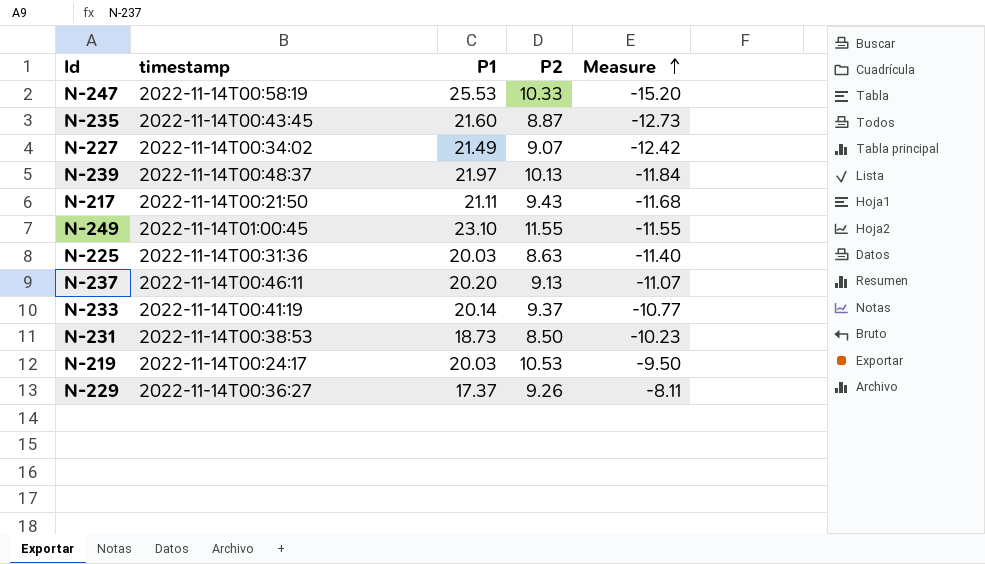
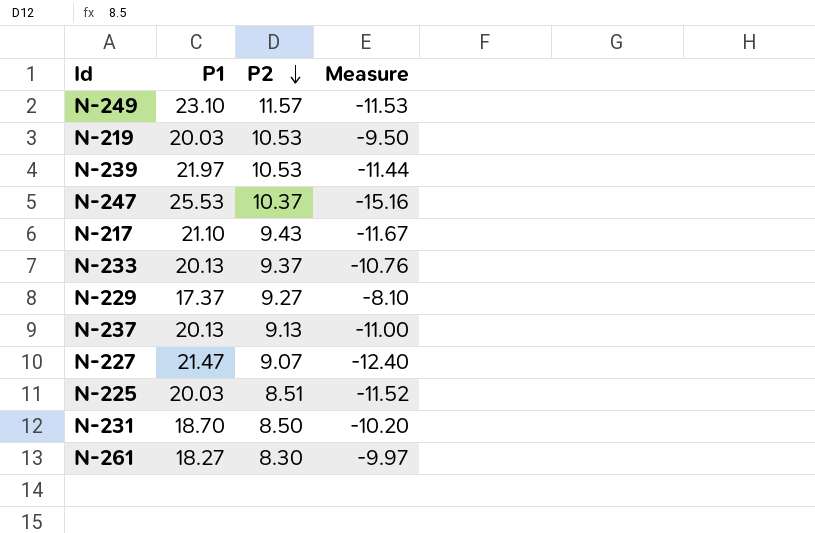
row order: Measure ascending -> P2 descending
column timestamp | position: 2 -> none
row N-235: 2022-11-14T00:43:45 | 21.60 | 8.87 | -12.73 -> none
N-249 | P2: 11.55 -> 11.57
N-249 | Measure: -11.55 -> -11.53
N-239 | P2: 10.13 -> 10.53
N-239 | Measure: -11.84 -> -11.44
N-247 | P2: 10.33 -> 10.37
N-247 | Measure: -15.20 -> -15.16
N-217 | P1: 21.11 -> 21.10
N-217 | Measure: -11.68 -> -11.67
N-233 | P1: 20.14 -> 20.13
N-233 | Measure: -10.77 -> -10.76
N-229 | P2: 9.26 -> 9.27
N-229 | Measure: -8.11 -> -8.10
N-237 | P1: 20.20 -> 20.13
N-237 | Measure: -11.07 -> -11.00
N-227 | P1: 21.49 -> 21.47
N-227 | Measure: -12.42 -> -12.40
N-225 | P2: 8.63 -> 8.51
N-225 | Measure: -11.40 -> -11.52
N-231 | P1: 18.73 -> 18.70
N-231 | Measure: -10.23 -> -10.20
row N-261: none -> 18.27 | 8.30 | -9.97

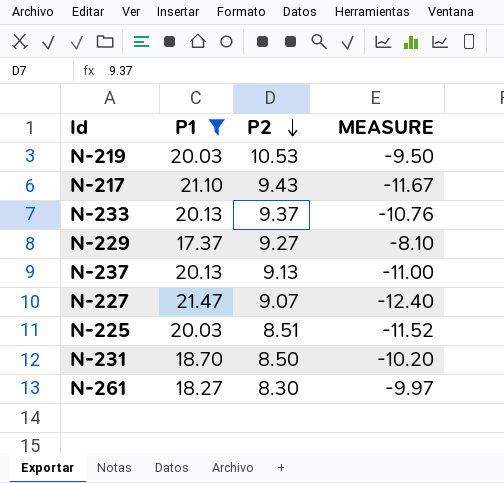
filter: none -> P1 <= 21.47
column name: Measure -> MEASURE

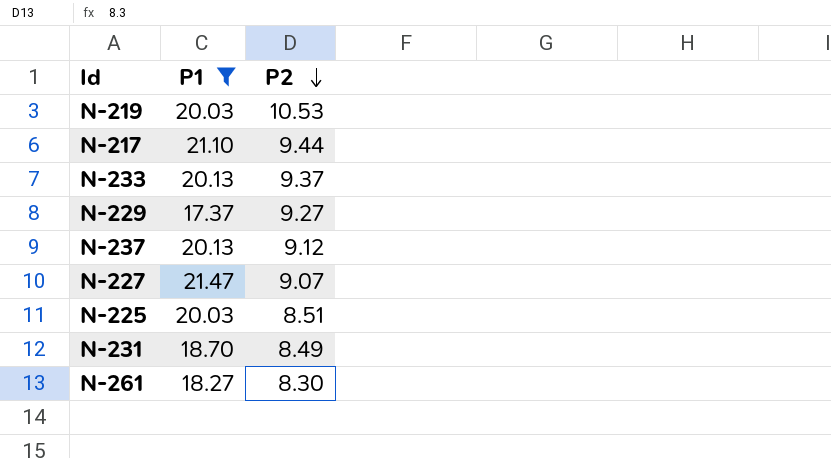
column MEASURE | formula: [P2] - [P1] -> none
N-217 | P2: 9.43 -> 9.44
N-237 | P2: 9.13 -> 9.12
N-231 | P2: 8.50 -> 8.49

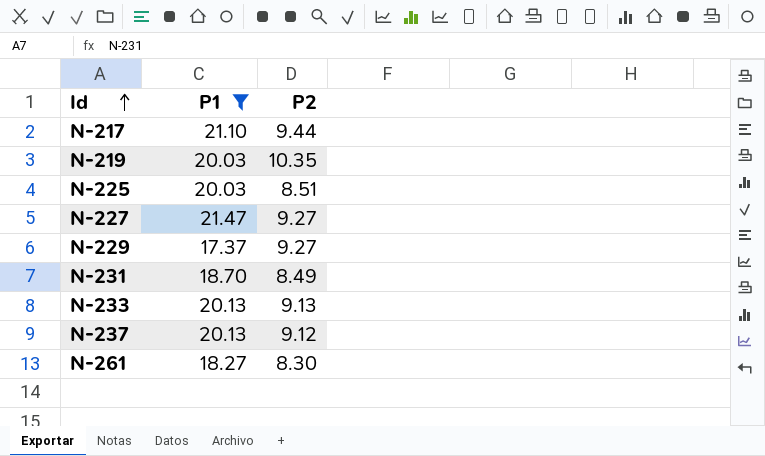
row order: P2 descending -> Id ascending
N-219 | P2: 10.53 -> 10.35
N-227 | P2: 9.07 -> 9.27
N-233 | P2: 9.37 -> 9.13

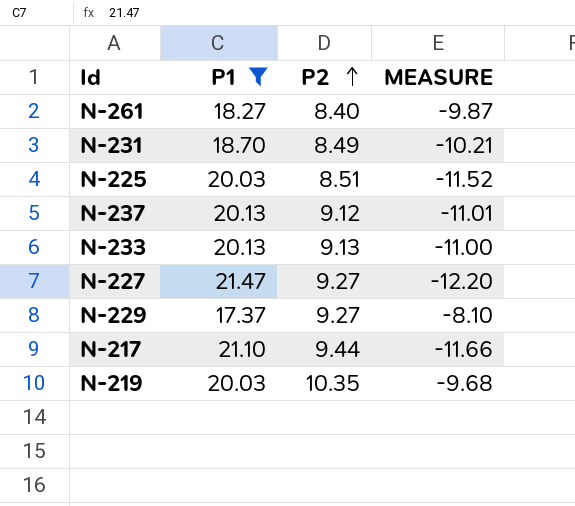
row order: Id ascending -> P2 ascending
column MEASURE | formula: none -> [P2] - [P1]
N-261 | P2: 8.30 -> 8.40

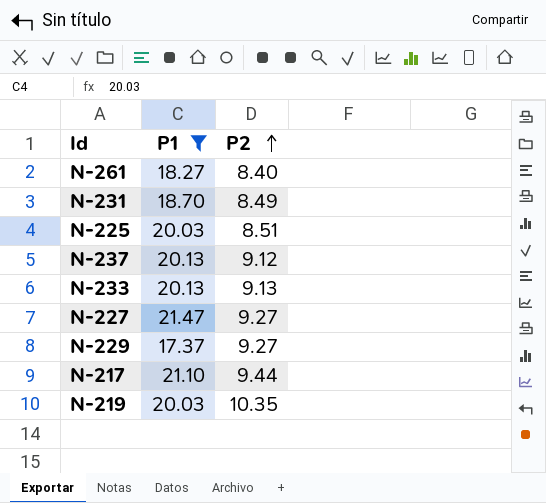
column MEASURE | formula: [P2] - [P1] -> none

